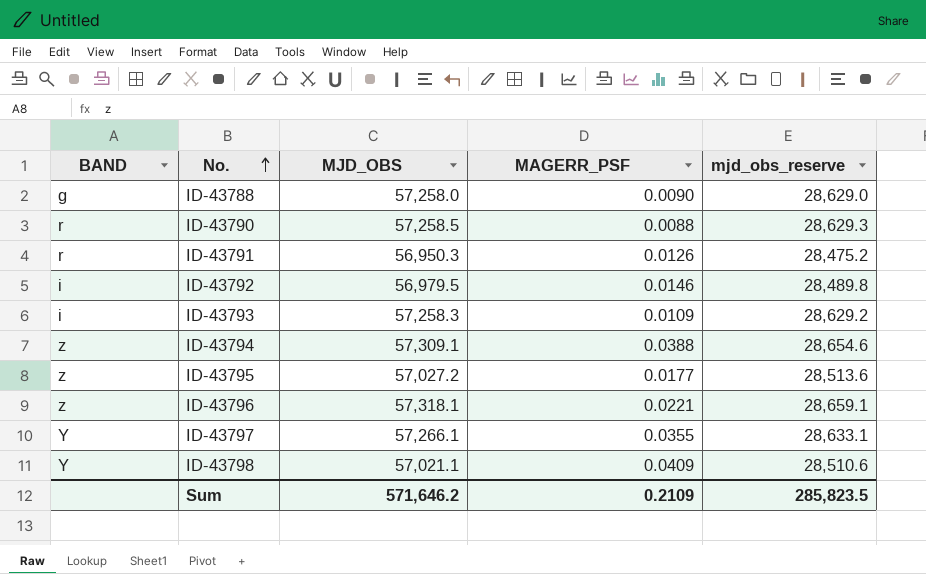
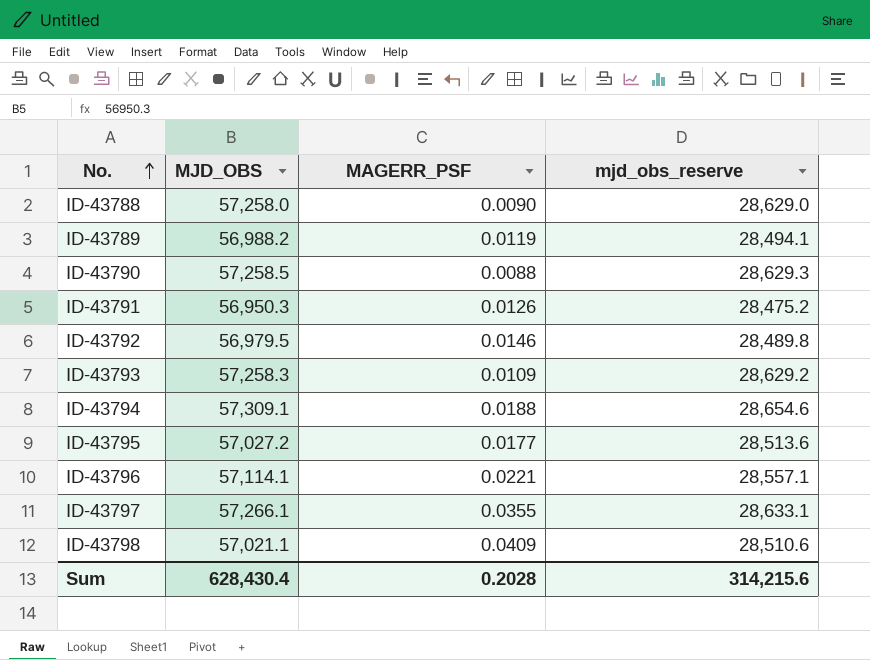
column BAND | position: 1 -> none
row ID-43789: none -> 56,988.2 | 0.0119 | 28,494.1
ID-43794 | MAGERR_PSF: 0.0388 -> 0.0188
ID-43796 | MJD_OBS: 57,318.1 -> 57,114.1
ID-43796 | mjd_obs_reserve: 28,659.1 -> 28,557.1
Sum | MJD_OBS: 571,646.2 -> 628,430.4
Sum | MAGERR_PSF: 0.2109 -> 0.2028
Sum | mjd_obs_reserve: 285,823.5 -> 314,215.6

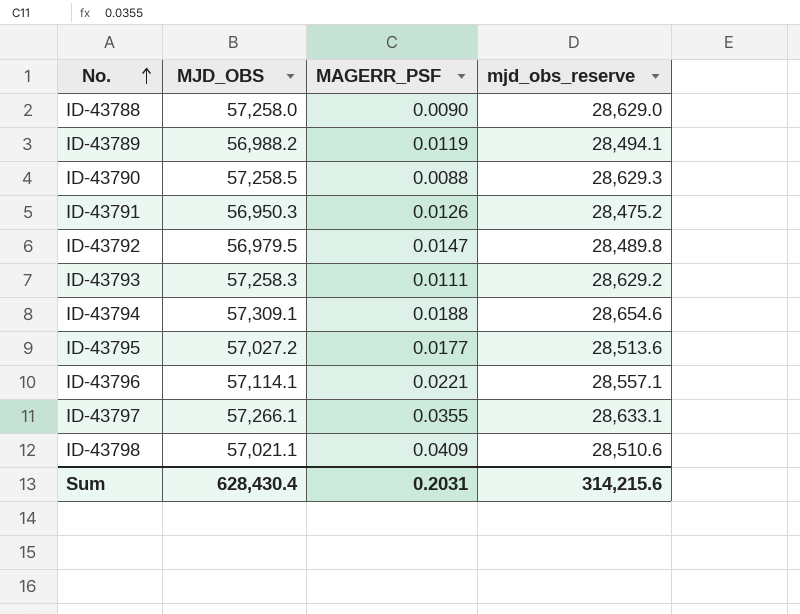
ID-43792 | MAGERR_PSF: 0.0146 -> 0.0147
ID-43793 | MAGERR_PSF: 0.0109 -> 0.0111
Sum | MAGERR_PSF: 0.2028 -> 0.2031

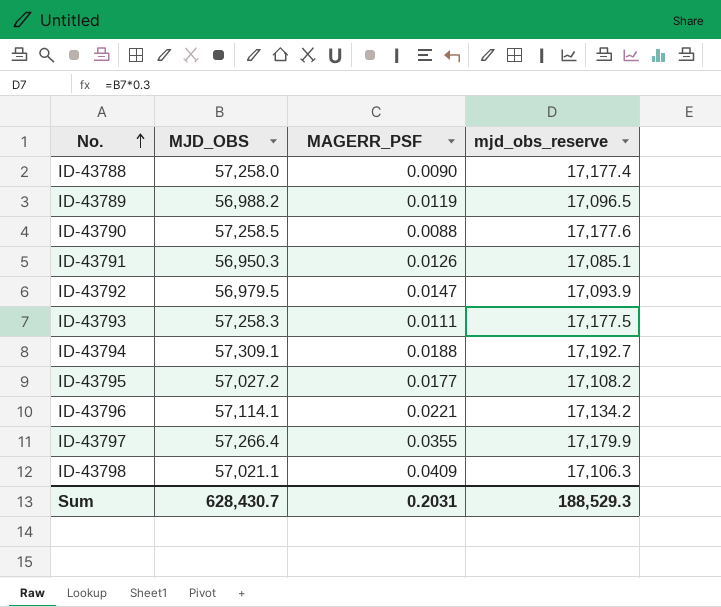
column mjd_obs_reserve | formula: [MJD_OBS] * 0.5 -> [MJD_OBS] * 0.3
ID-43797 | MJD_OBS: 57,266.1 -> 57,266.4
Sum | MJD_OBS: 628,430.4 -> 628,430.7
Sum | mjd_obs_reserve: 314,215.6 -> 188,529.3

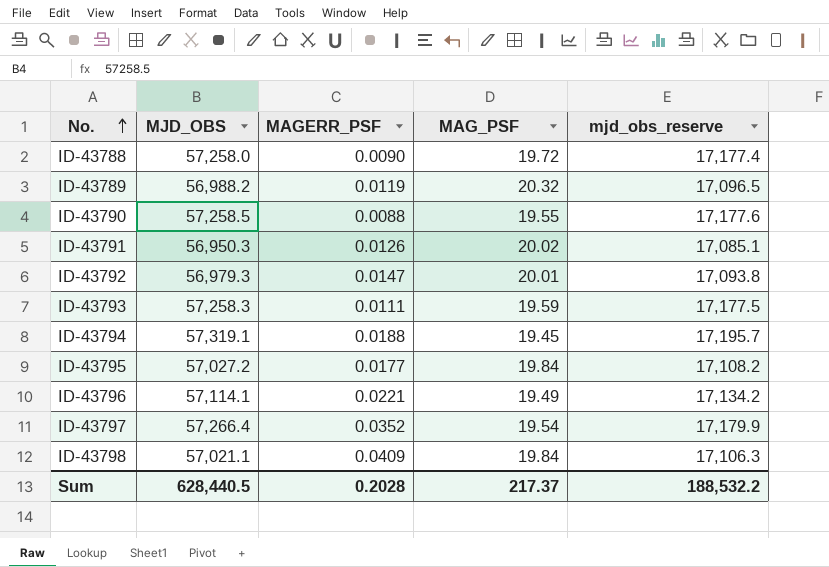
column MAG_PSF | position: none -> 4
ID-43792 | MJD_OBS: 56,979.5 -> 56,979.3
ID-43792 | mjd_obs_reserve: 17,093.9 -> 17,093.8
ID-43794 | MJD_OBS: 57,309.1 -> 57,319.1
ID-43794 | mjd_obs_reserve: 17,192.7 -> 17,195.7
ID-43797 | MAGERR_PSF: 0.0355 -> 0.0352
Sum | MJD_OBS: 628,430.7 -> 628,440.5
Sum | MAGERR_PSF: 0.2031 -> 0.2028
Sum | mjd_obs_reserve: 188,529.3 -> 188,532.2

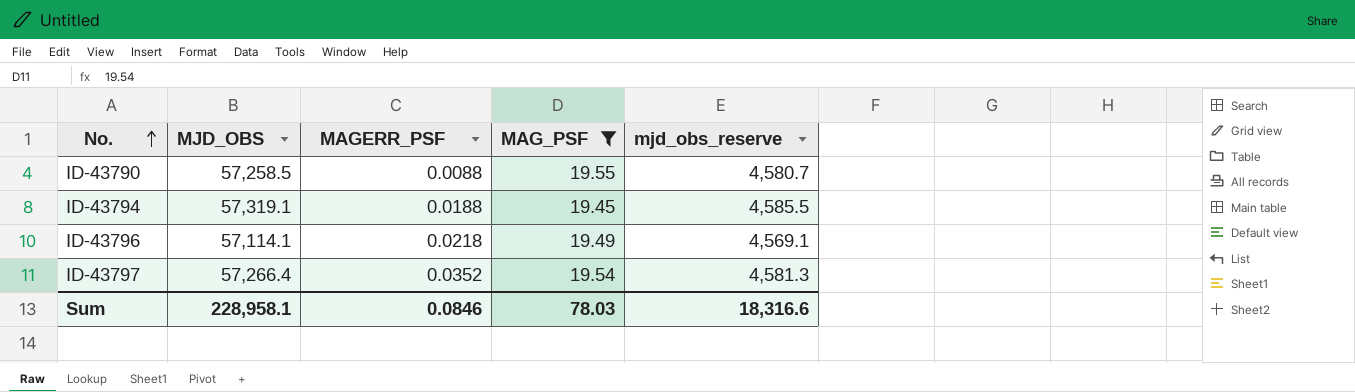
filter: none -> MAG_PSF <= 19.55
column mjd_obs_reserve | formula: [MJD_OBS] * 0.3 -> [MJD_OBS] * 0.08
ID-43796 | MAGERR_PSF: 0.0221 -> 0.0218
Sum | MJD_OBS: 628,440.5 -> 228,958.1
Sum | MAGERR_PSF: 0.2028 -> 0.0846
Sum | MAG_PSF: 217.37 -> 78.03
Sum | mjd_obs_reserve: 188,532.2 -> 18,316.6

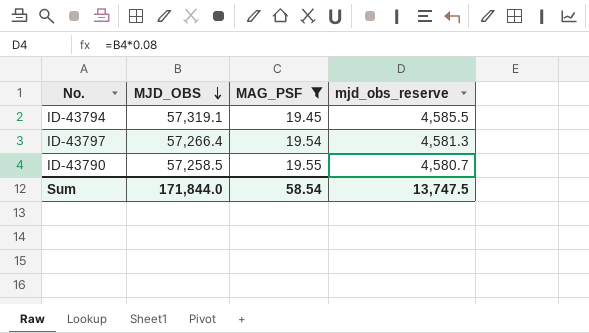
row order: No. ascending -> MJD_OBS descending
column MAGERR_PSF | position: 3 -> none
row ID-43796: 57,114.1 | 0.0218 | 19.49 | 4,569.1 -> none
Sum | MJD_OBS: 228,958.1 -> 171,844.0
Sum | MAG_PSF: 78.03 -> 58.54
Sum | mjd_obs_reserve: 18,316.6 -> 13,747.5

